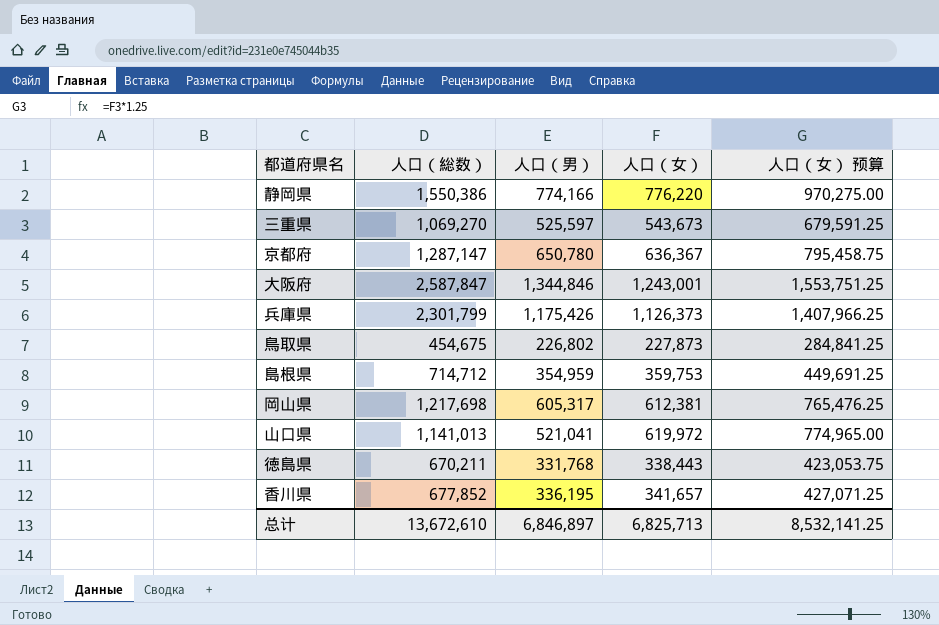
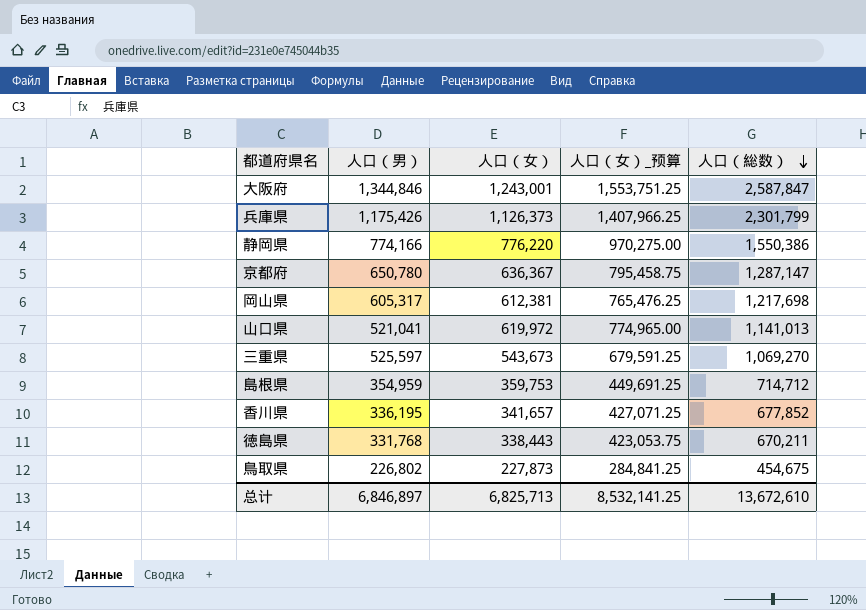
row order: none -> 人口（総数） descending
column name: 人口（女） 预算 -> 人口（女）_预算
column 人口（総数） | position: 2 -> 5

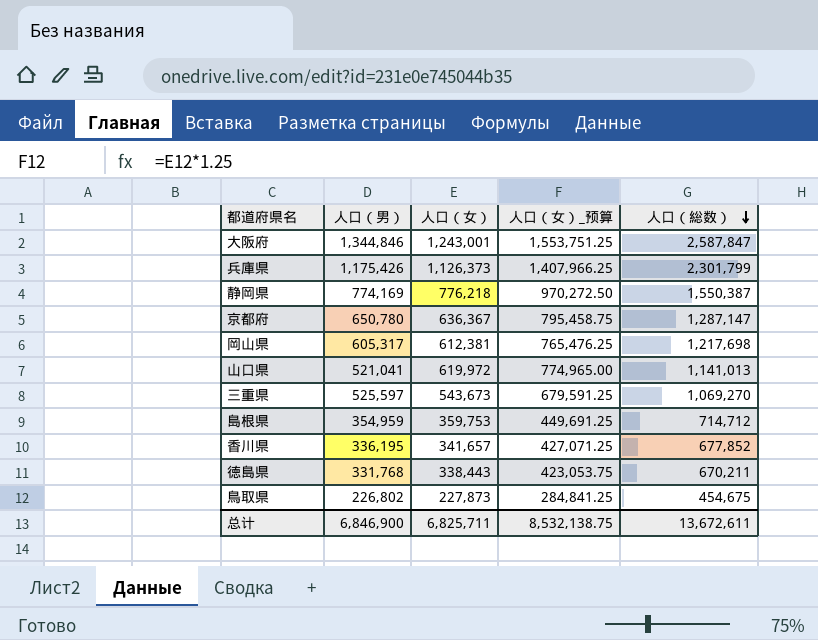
静岡県 | 人口（男）: 774,166 -> 774,169
静岡県 | 人口（女）: 776,220 -> 776,218
静岡県 | 人口（女）_预算: 970,275.00 -> 970,272.50
静岡県 | 人口（総数）: 1,550,386 -> 1,550,387
总计 | 人口（男）: 6,846,897 -> 6,846,900
总计 | 人口（女）: 6,825,713 -> 6,825,711
总计 | 人口（女）_预算: 8,532,141.25 -> 8,532,138.75
总计 | 人口（総数）: 13,672,610 -> 13,672,611

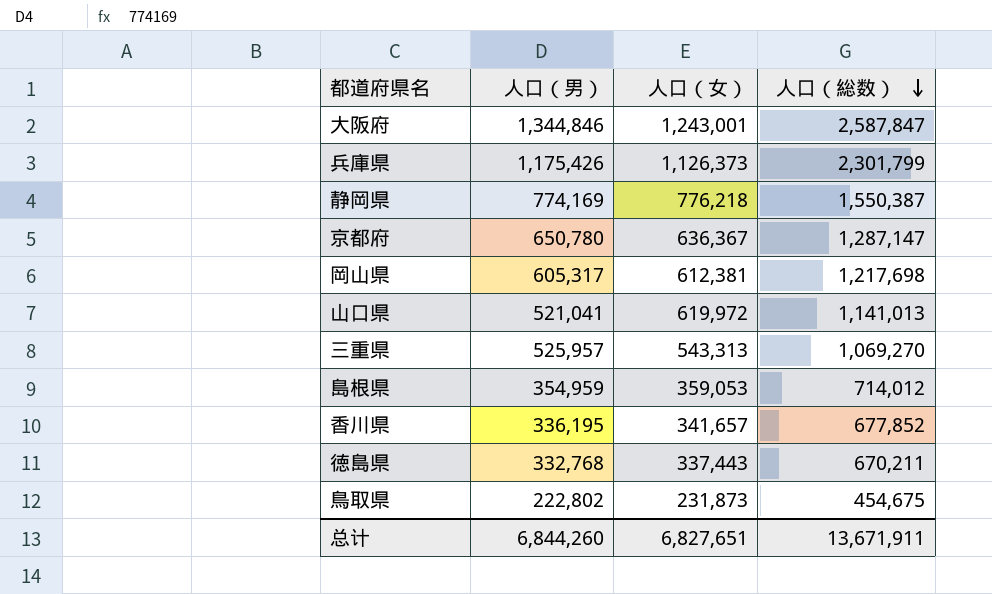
column 人口（女）_预算 | formula: [人口（女）] * 1.25 -> none
三重県 | 人口（男）: 525,597 -> 525,957
三重県 | 人口（女）: 543,673 -> 543,313
島根県 | 人口（女）: 359,753 -> 359,053
島根県 | 人口（総数）: 714,712 -> 714,012
徳島県 | 人口（男）: 331,768 -> 332,768
徳島県 | 人口（女）: 338,443 -> 337,443
鳥取県 | 人口（男）: 226,802 -> 222,802
鳥取県 | 人口（女）: 227,873 -> 231,873
总计 | 人口（男）: 6,846,900 -> 6,844,260
总计 | 人口（女）: 6,825,711 -> 6,827,651
总计 | 人口（総数）: 13,672,611 -> 13,671,911

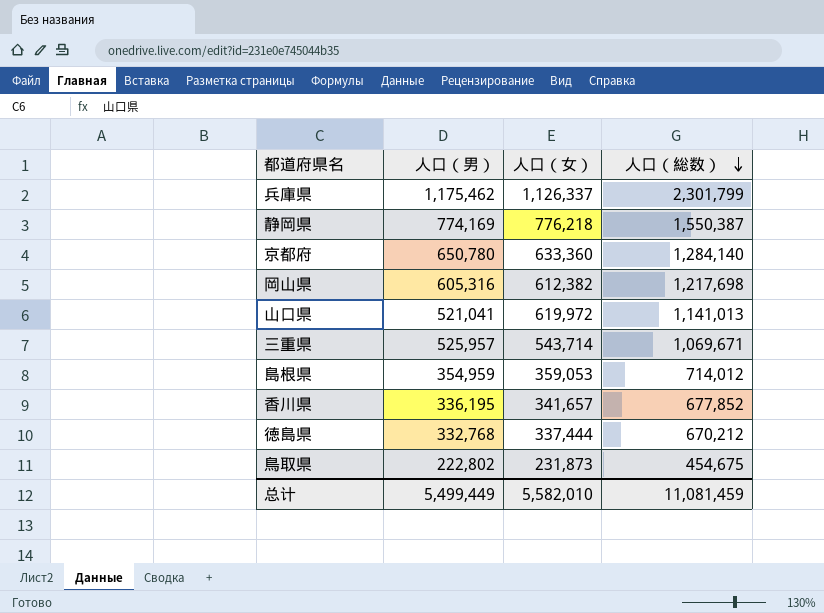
row 大阪府: 1,344,846 | 1,243,001 | 2,587,847 -> none
兵庫県 | 人口（男）: 1,175,426 -> 1,175,462
兵庫県 | 人口（女）: 1,126,373 -> 1,126,337
京都府 | 人口（女）: 636,367 -> 633,360
京都府 | 人口（総数）: 1,287,147 -> 1,284,140
岡山県 | 人口（男）: 605,317 -> 605,316
岡山県 | 人口（女）: 612,381 -> 612,382
三重県 | 人口（女）: 543,313 -> 543,714
三重県 | 人口（総数）: 1,069,270 -> 1,069,671
徳島県 | 人口（女）: 337,443 -> 337,444
徳島県 | 人口（総数）: 670,211 -> 670,212
总计 | 人口（男）: 6,844,260 -> 5,499,449
总计 | 人口（女）: 6,827,651 -> 5,582,010
总计 | 人口（総数）: 13,671,911 -> 11,081,459

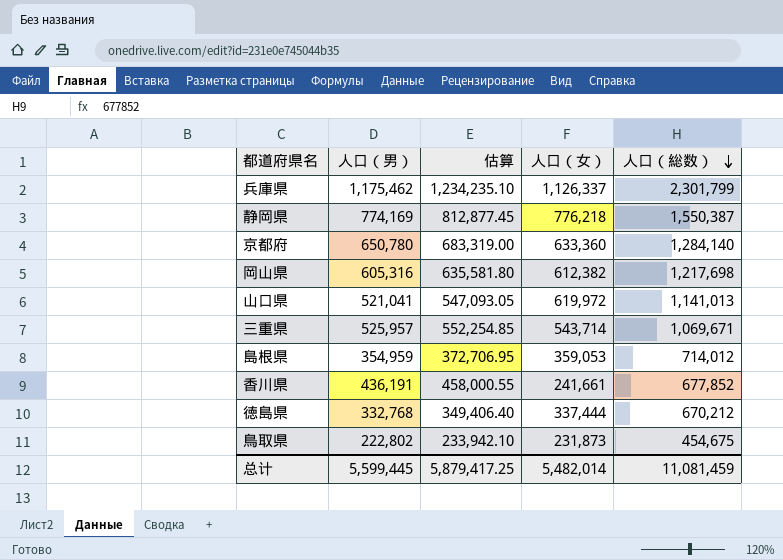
column 估算 | formula: none -> [人口（男）] * 1.05
香川県 | 人口（男）: 336,195 -> 436,191
香川県 | 人口（女）: 341,657 -> 241,661
总计 | 人口（男）: 5,499,449 -> 5,599,445
总计 | 人口（女）: 5,582,010 -> 5,482,014

